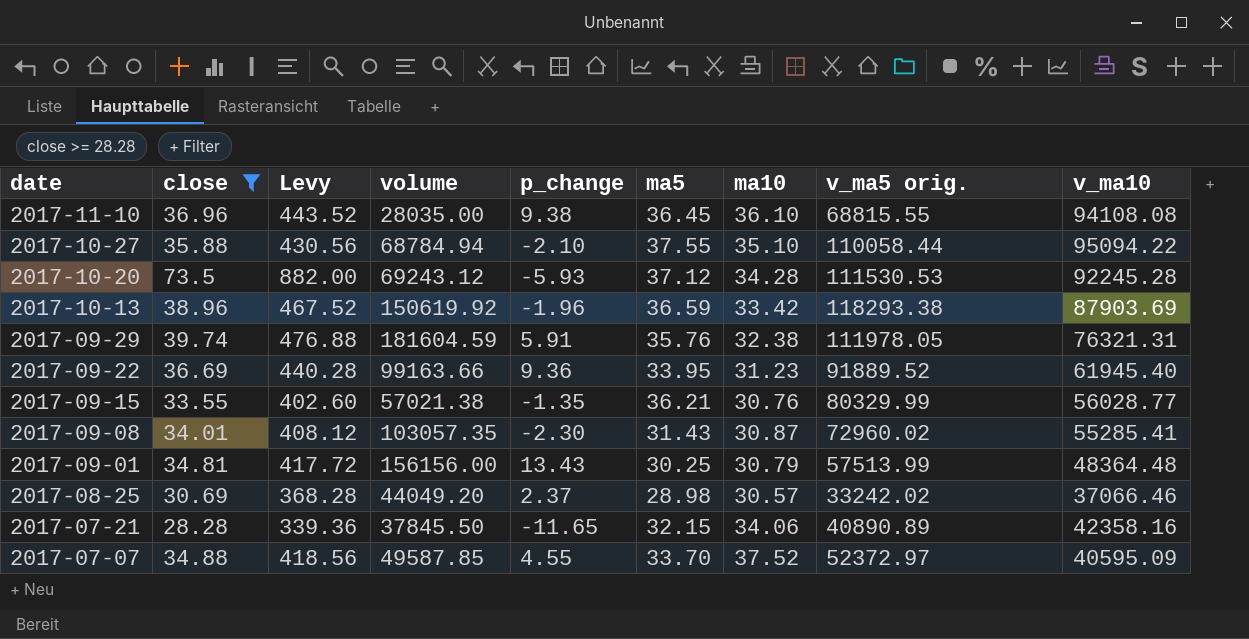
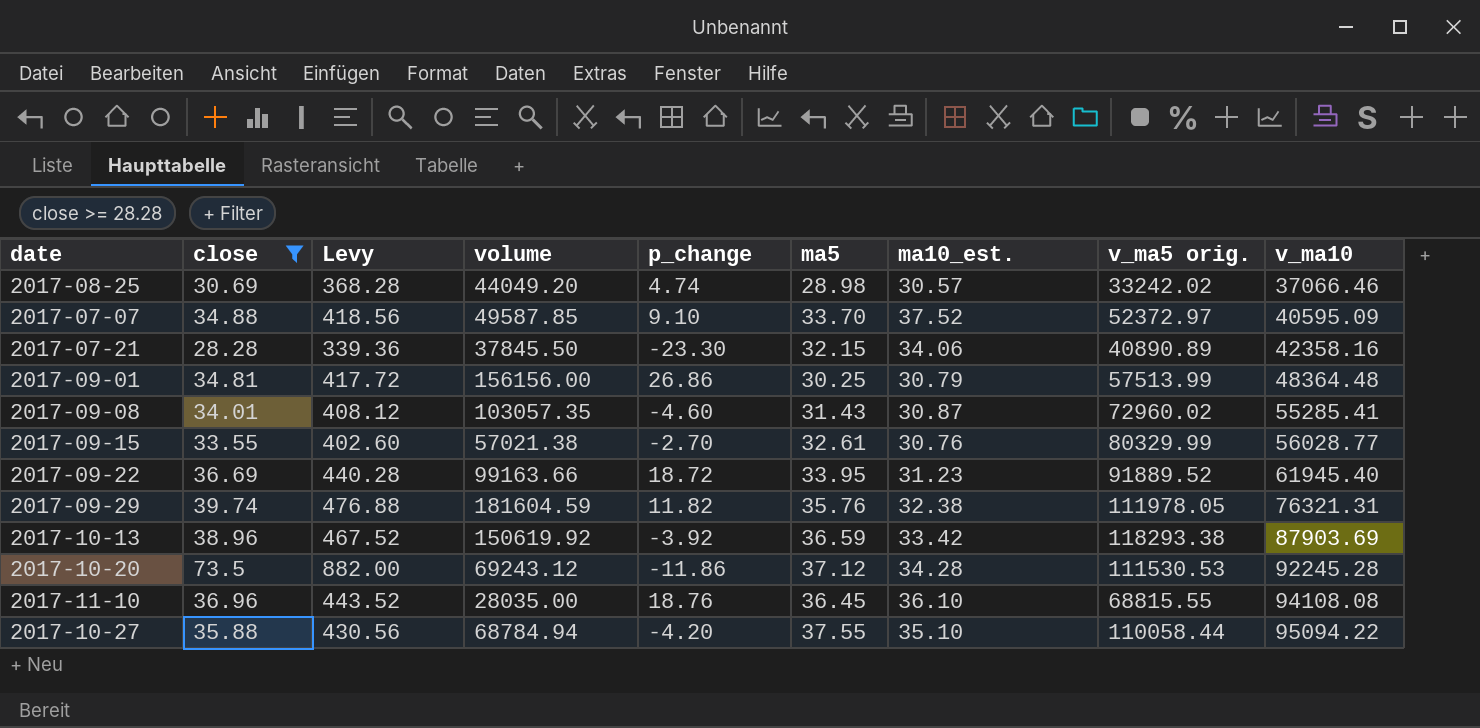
row order: date descending -> v_ma10 ascending
column name: ma10 -> ma10_est.
2017-08-25 | p_change: 2.37 -> 4.74
2017-07-07 | p_change: 4.55 -> 9.10
2017-07-21 | p_change: -11.65 -> -23.30
2017-09-01 | p_change: 13.43 -> 26.86
2017-09-08 | p_change: -2.30 -> -4.60
2017-09-15 | p_change: -1.35 -> -2.70
2017-09-15 | ma5: 36.21 -> 32.61
2017-09-22 | p_change: 9.36 -> 18.72
2017-09-29 | p_change: 5.91 -> 11.82
2017-10-13 | p_change: -1.96 -> -3.92
2017-10-20 | p_change: -5.93 -> -11.86
2017-11-10 | p_change: 9.38 -> 18.76
2017-10-27 | p_change: -2.10 -> -4.20

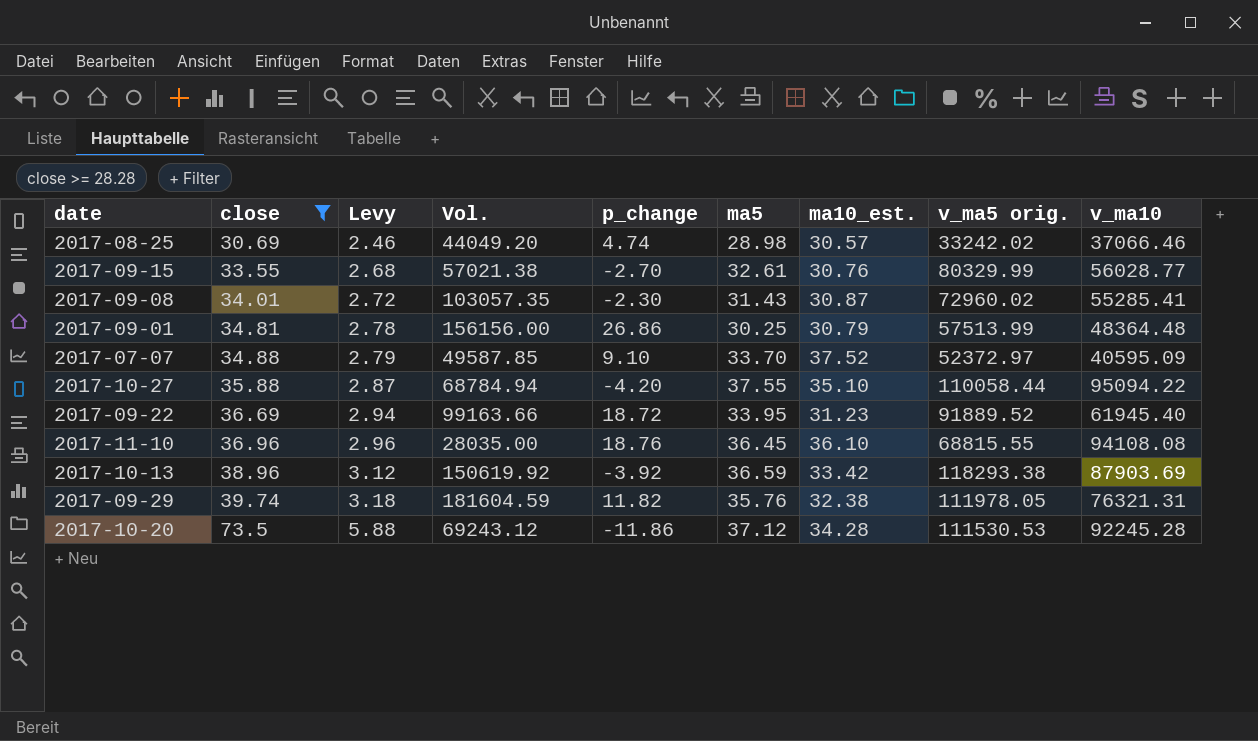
row order: v_ma10 ascending -> close ascending
column Levy | formula: [close] * 12 -> [close] * 0.08
column name: volume -> Vol.
row 2017-07-21: 28.28 | 339.36 | 37845.50 | -23.30 | 32.15 | 34.06 | 40890.89 | 42358.16 -> none
2017-09-08 | p_change: -4.60 -> -2.30

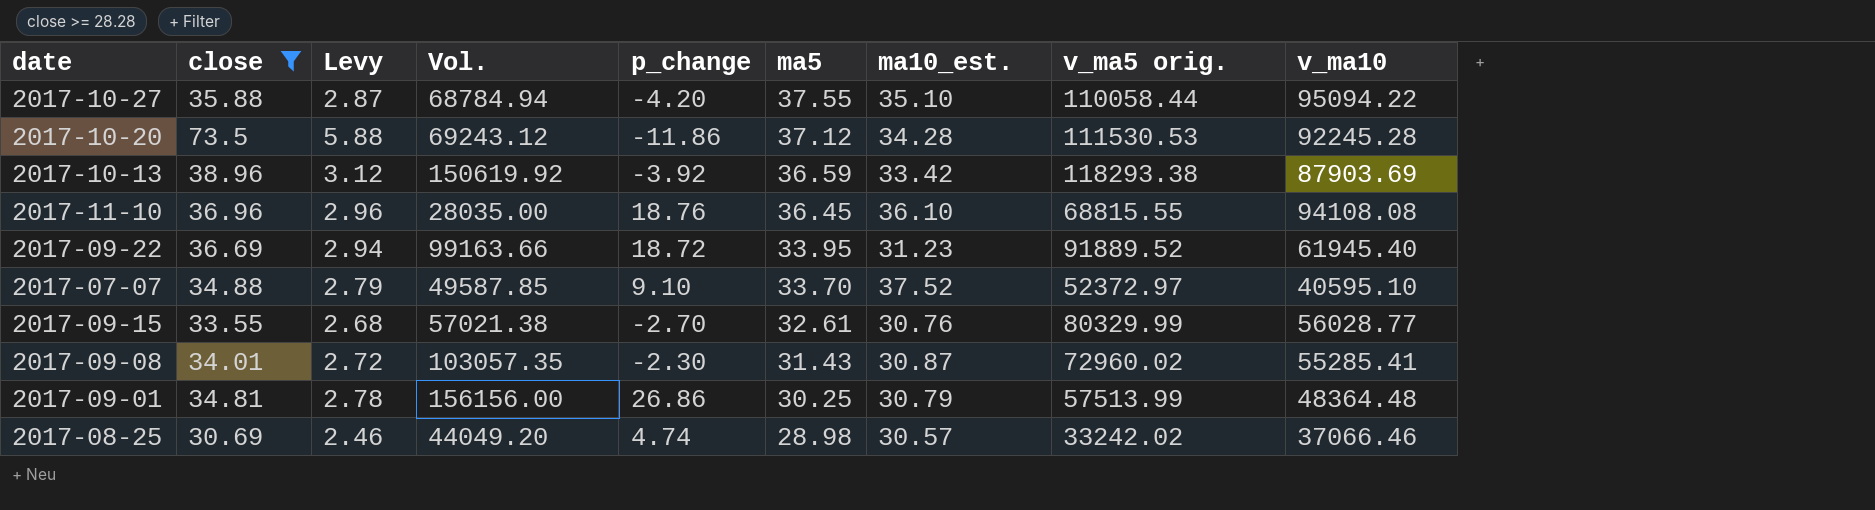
row order: close ascending -> ma5 descending
row 2017-09-29: 39.74 | 3.18 | 181604.59 | 11.82 | 35.76 | 32.38 | 111978.05 | 76321.31 -> none
2017-07-07 | v_ma10: 40595.09 -> 40595.10

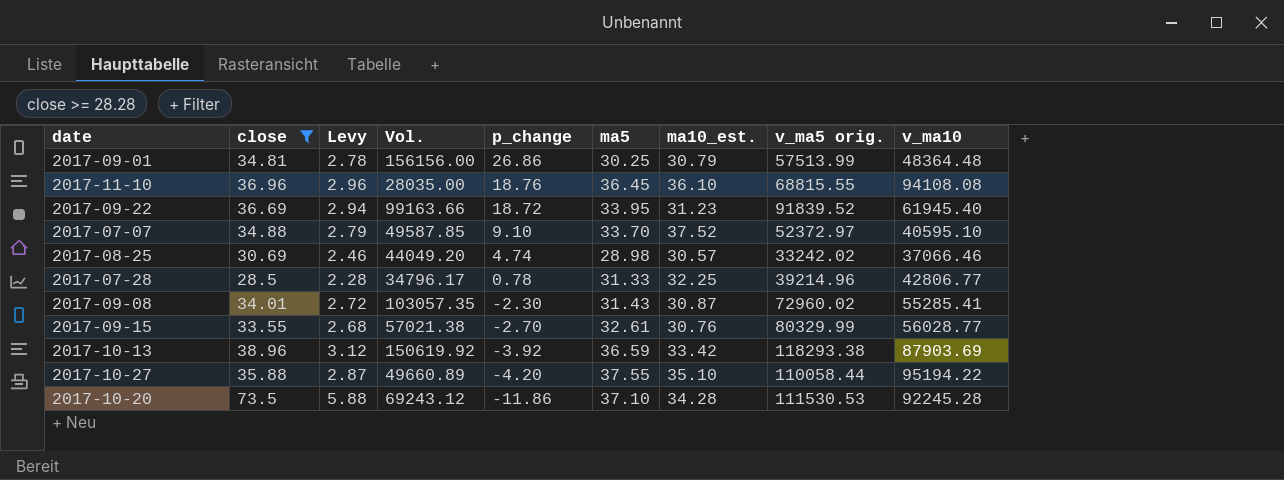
row order: ma5 descending -> p_change descending
2017-09-22 | v_ma5 orig.: 91889.52 -> 91839.52
row 2017-07-28: none -> 28.5 | 2.28 | 34796.17 | 0.78 | 31.33 | 32.25 | 39214.96 | 42806.77
2017-10-27 | Vol.: 68784.94 -> 49660.89
2017-10-27 | v_ma10: 95094.22 -> 95194.22
2017-10-20 | ma5: 37.12 -> 37.10

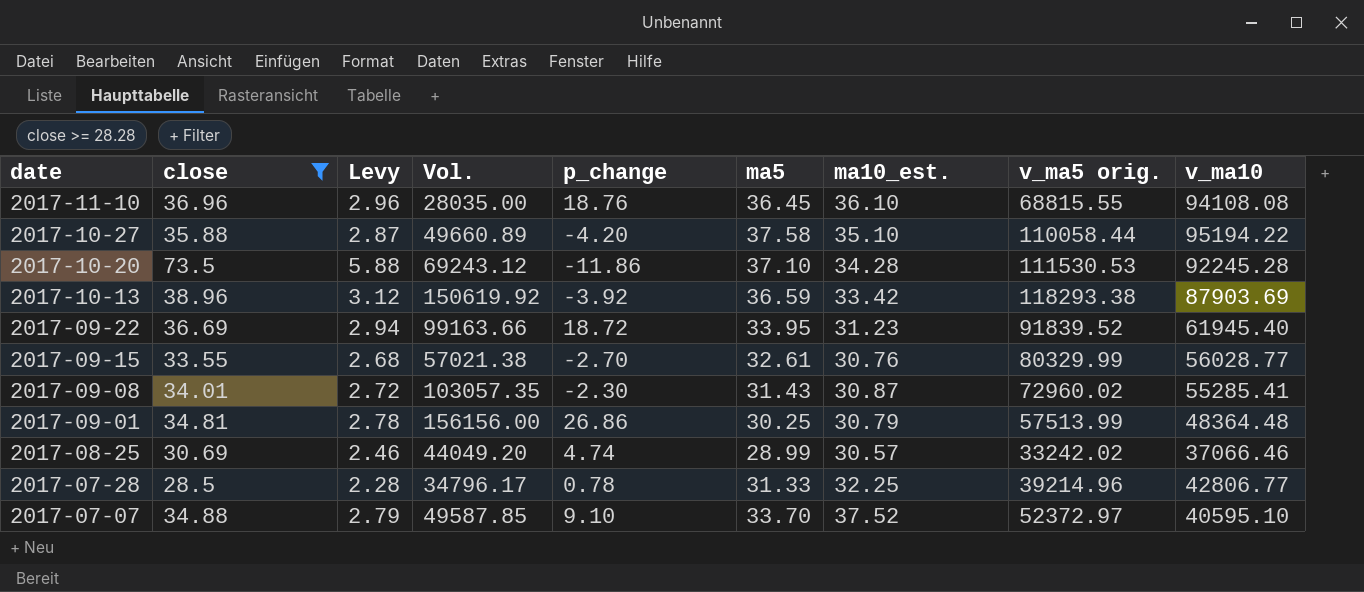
row order: p_change descending -> date descending
2017-10-27 | ma5: 37.55 -> 37.58
2017-08-25 | ma5: 28.98 -> 28.99

